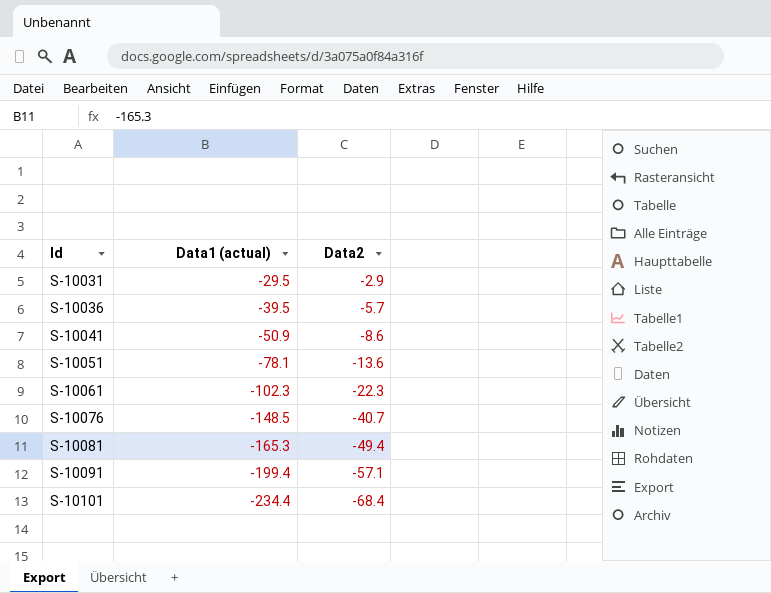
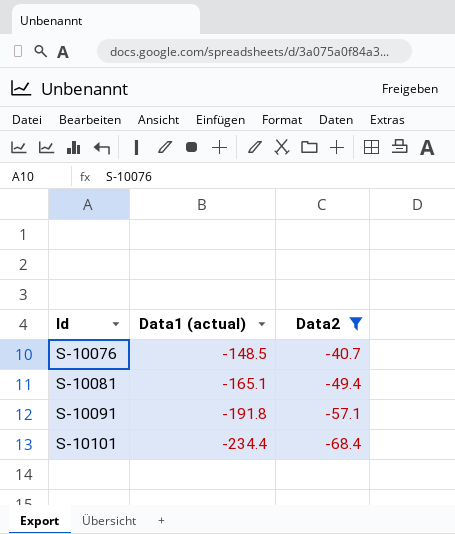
filter: none -> Data2 <= -40.7
S-10081 | Data1 (actual): -165.3 -> -165.1
S-10091 | Data1 (actual): -199.4 -> -191.8

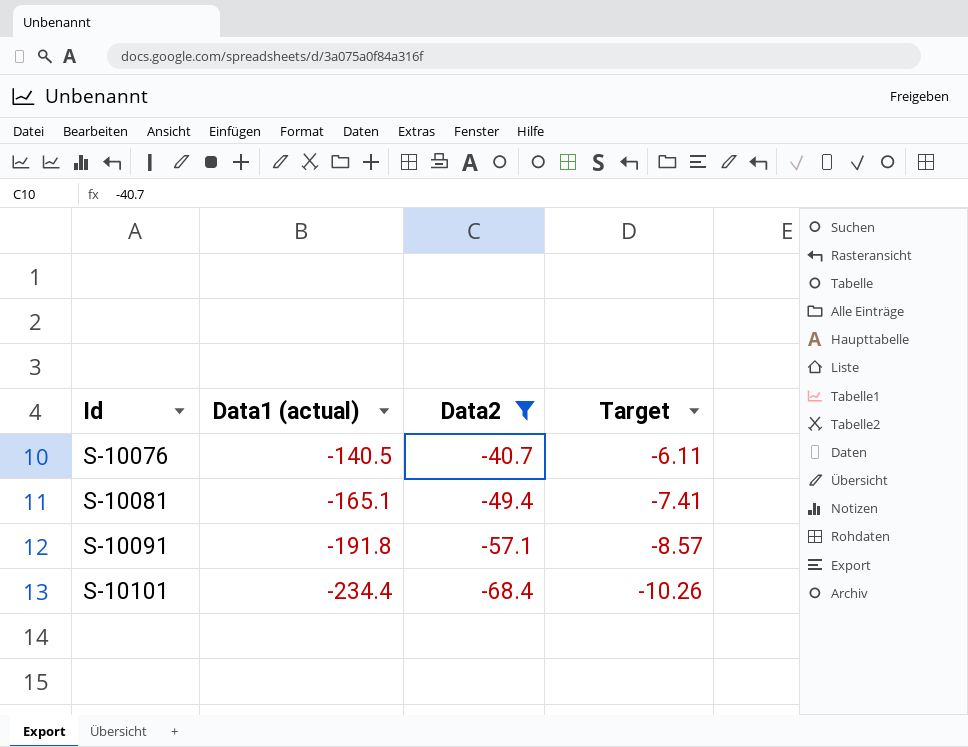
column Target | formula: none -> [Data2] * 0.15
S-10076 | Data1 (actual): -148.5 -> -140.5

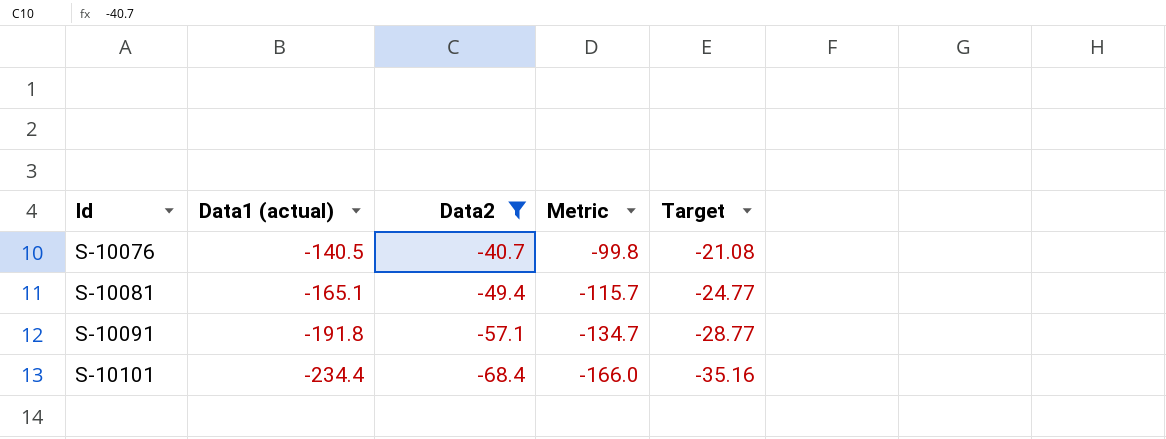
column Metric | formula: none -> [Data1 (actual)] - [Data2]
column Target | formula: [Data2] * 0.15 -> [Data1 (actual)] * 0.15

